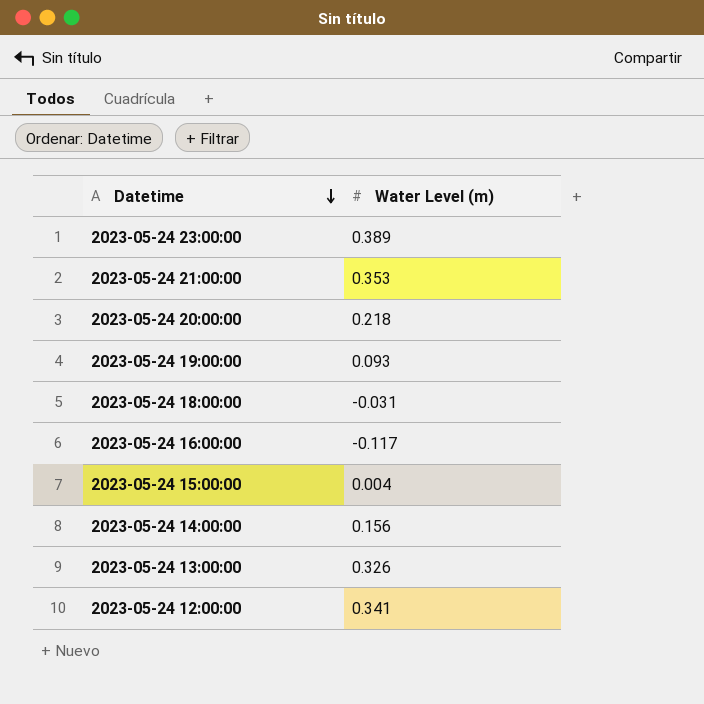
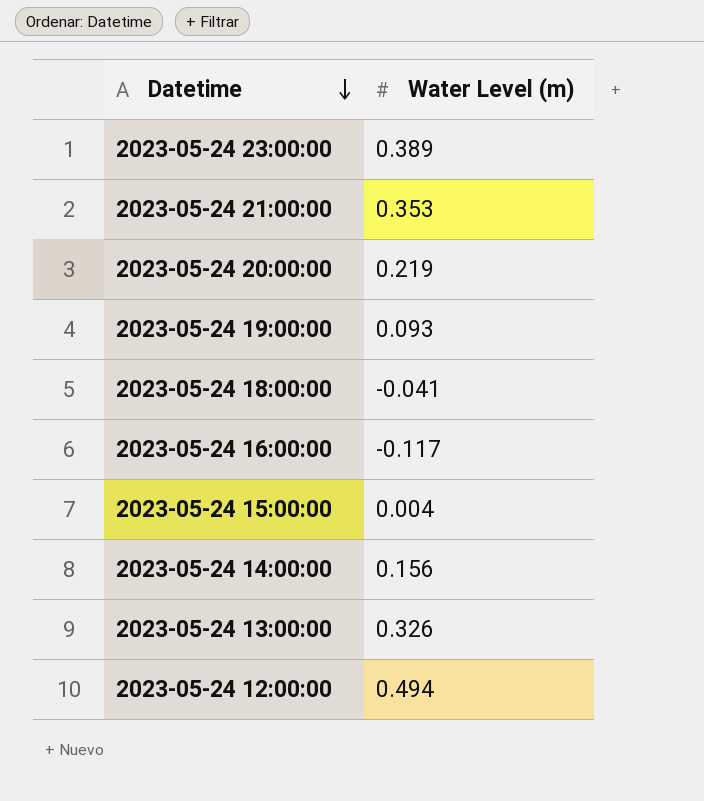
2023-05-24 20:00:00 | Water Level (m): 0.218 -> 0.219
2023-05-24 18:00:00 | Water Level (m): -0.031 -> -0.041
2023-05-24 12:00:00 | Water Level (m): 0.341 -> 0.494

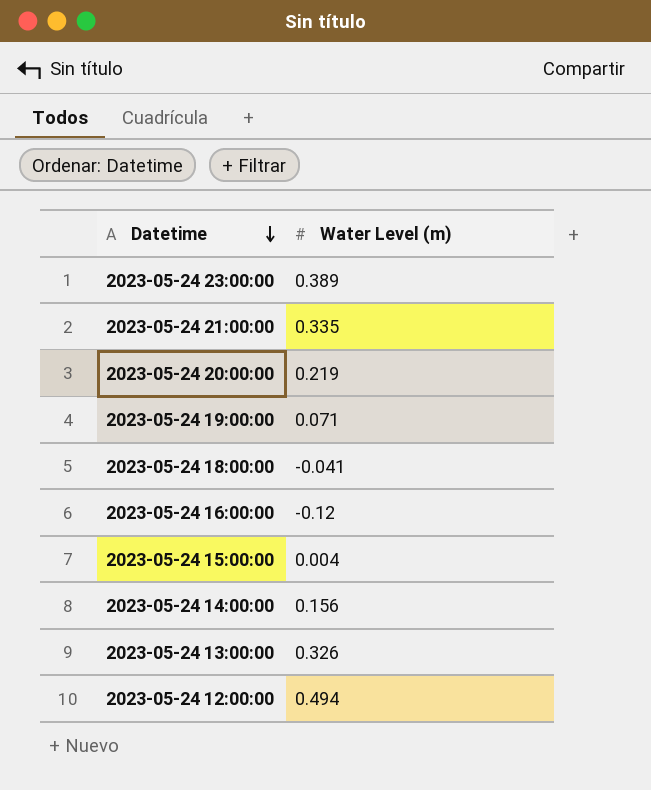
2023-05-24 21:00:00 | Water Level (m): 0.353 -> 0.335
2023-05-24 19:00:00 | Water Level (m): 0.093 -> 0.071
2023-05-24 16:00:00 | Water Level (m): -0.117 -> -0.12

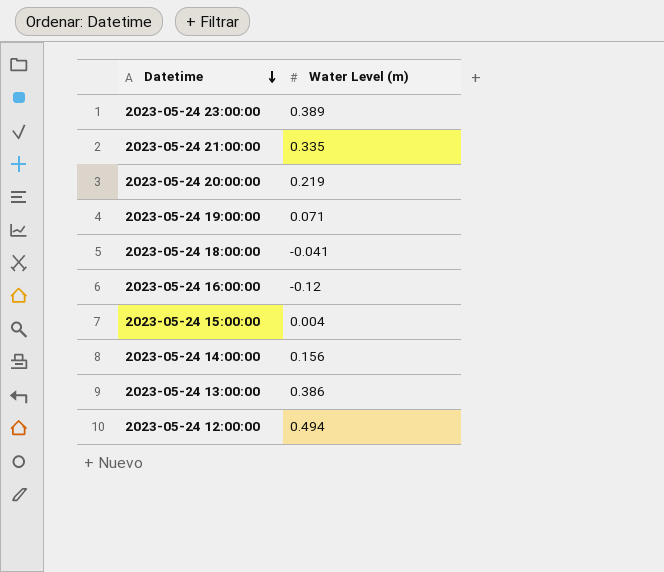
2023-05-24 13:00:00 | Water Level (m): 0.326 -> 0.386

